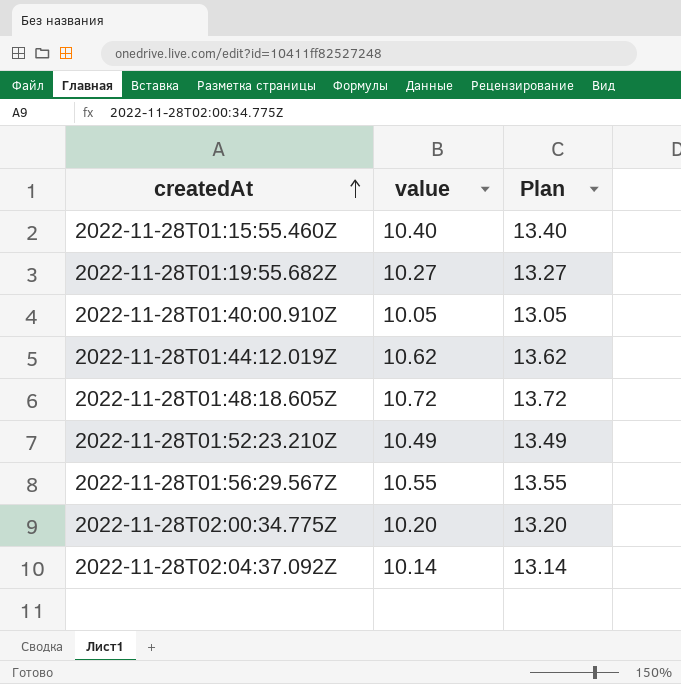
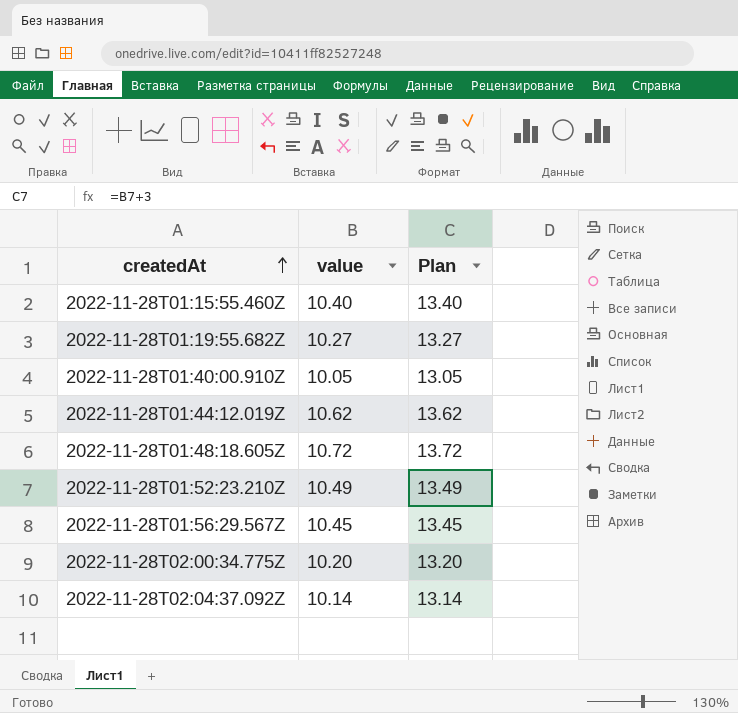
2022-11-28T01:56:29.567Z | value: 10.55 -> 10.45
2022-11-28T01:56:29.567Z | Plan: 13.55 -> 13.45

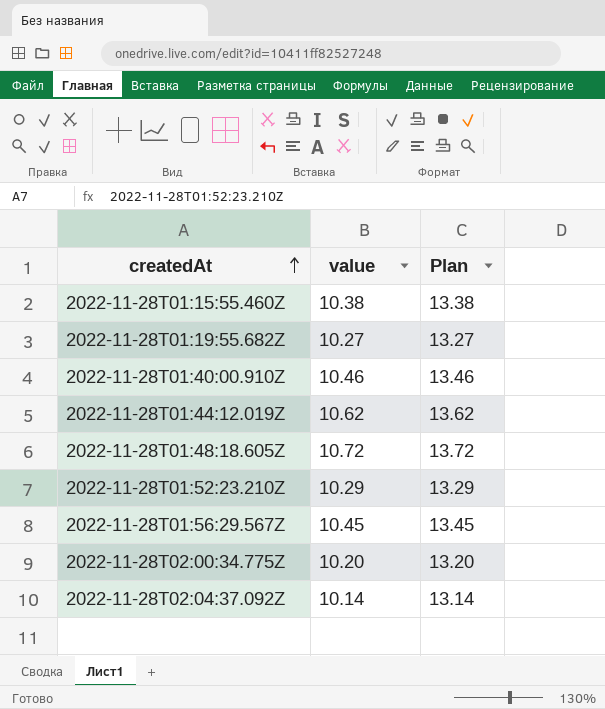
2022-11-28T01:15:55.460Z | value: 10.40 -> 10.38
2022-11-28T01:15:55.460Z | Plan: 13.40 -> 13.38
2022-11-28T01:40:00.910Z | value: 10.05 -> 10.46
2022-11-28T01:40:00.910Z | Plan: 13.05 -> 13.46
2022-11-28T01:52:23.210Z | value: 10.49 -> 10.29
2022-11-28T01:52:23.210Z | Plan: 13.49 -> 13.29

